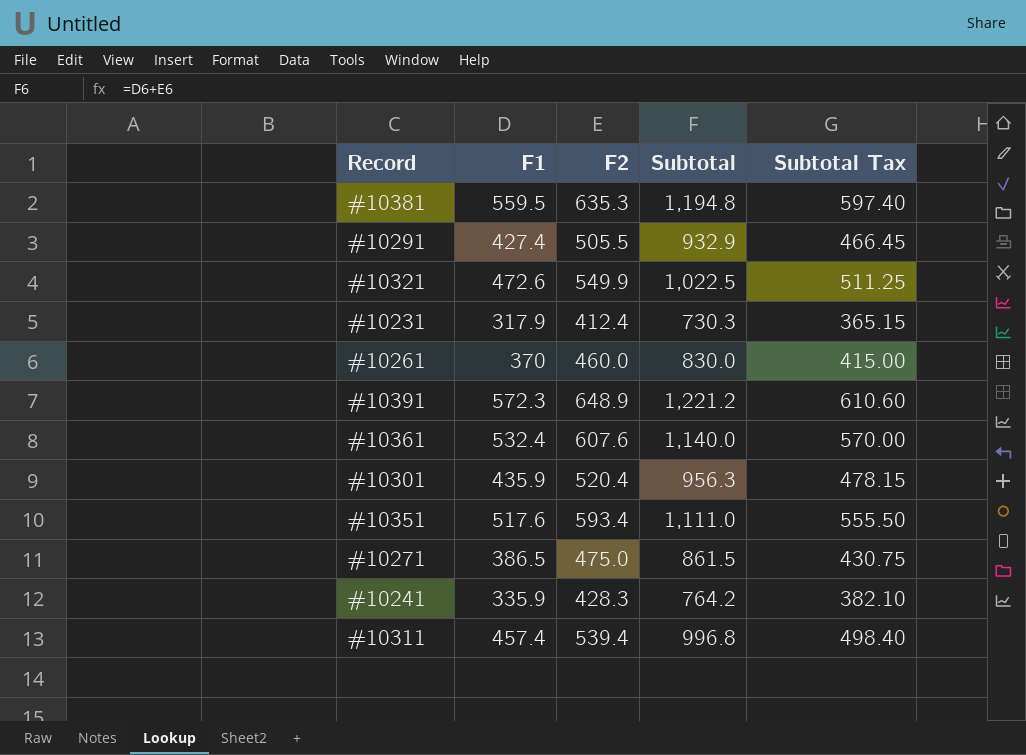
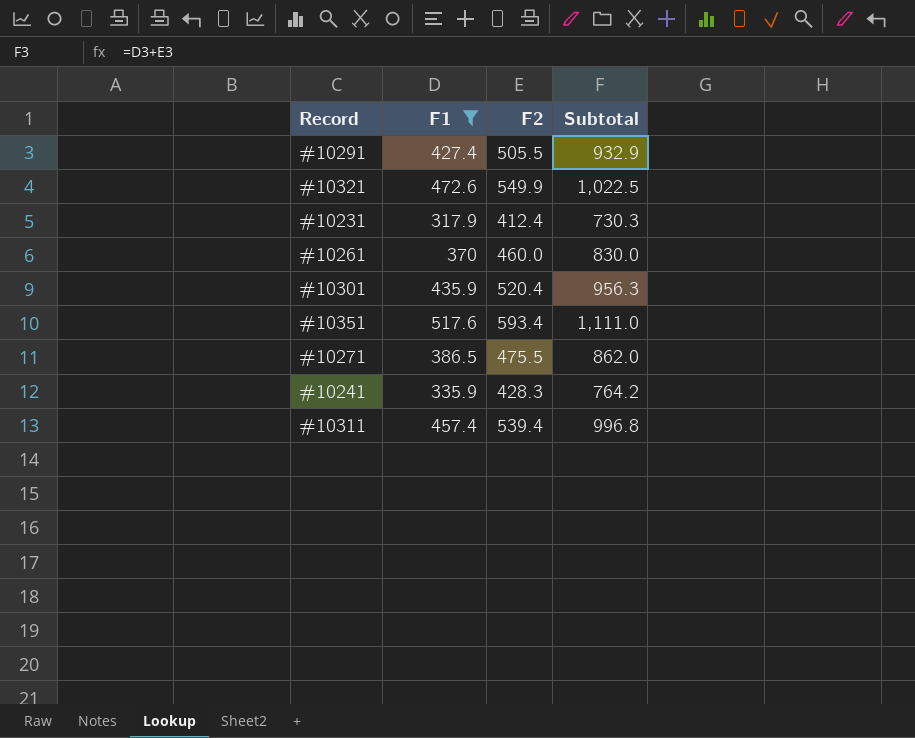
filter: none -> F1 <= 517.6
column Subtotal Tax | formula: [Subtotal] * 0.5 -> none
#10271 | F2: 475.0 -> 475.5
#10271 | Subtotal: 861.5 -> 862.0

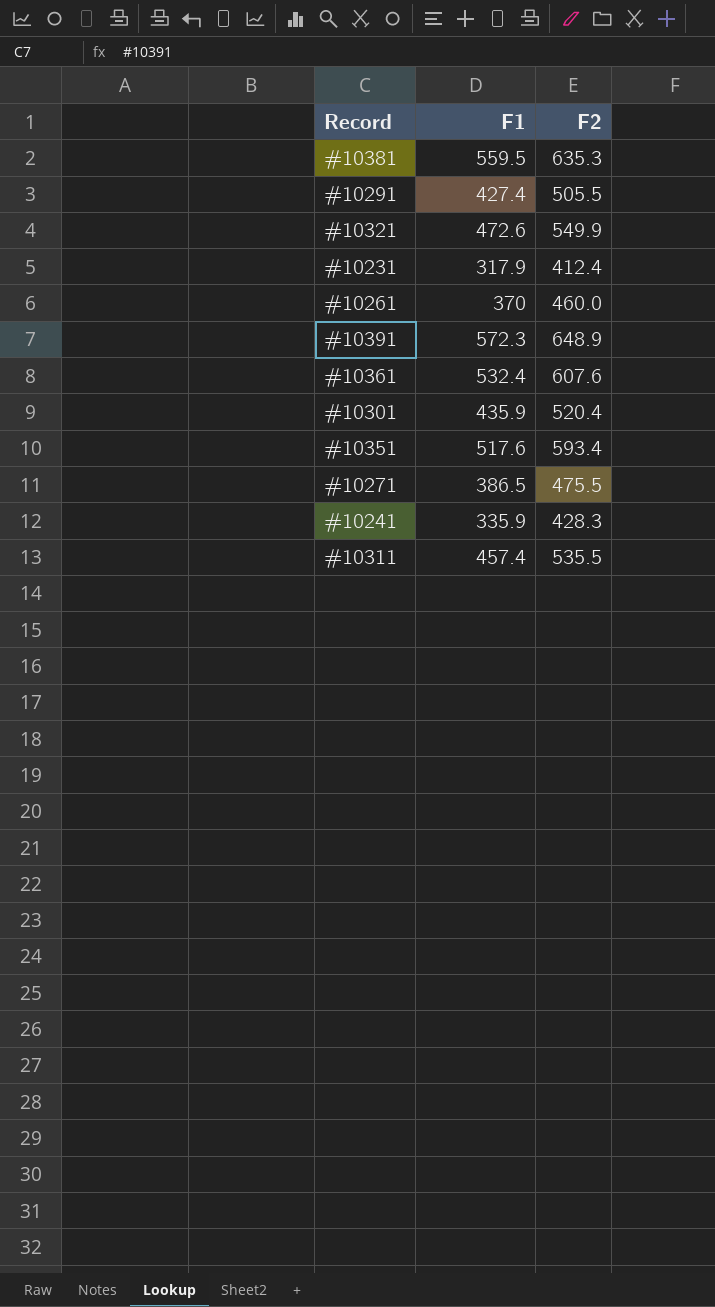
filter: F1 <= 517.6 -> none
column Subtotal | formula: [F1] + [F2] -> none
#10311 | F2: 539.4 -> 535.5

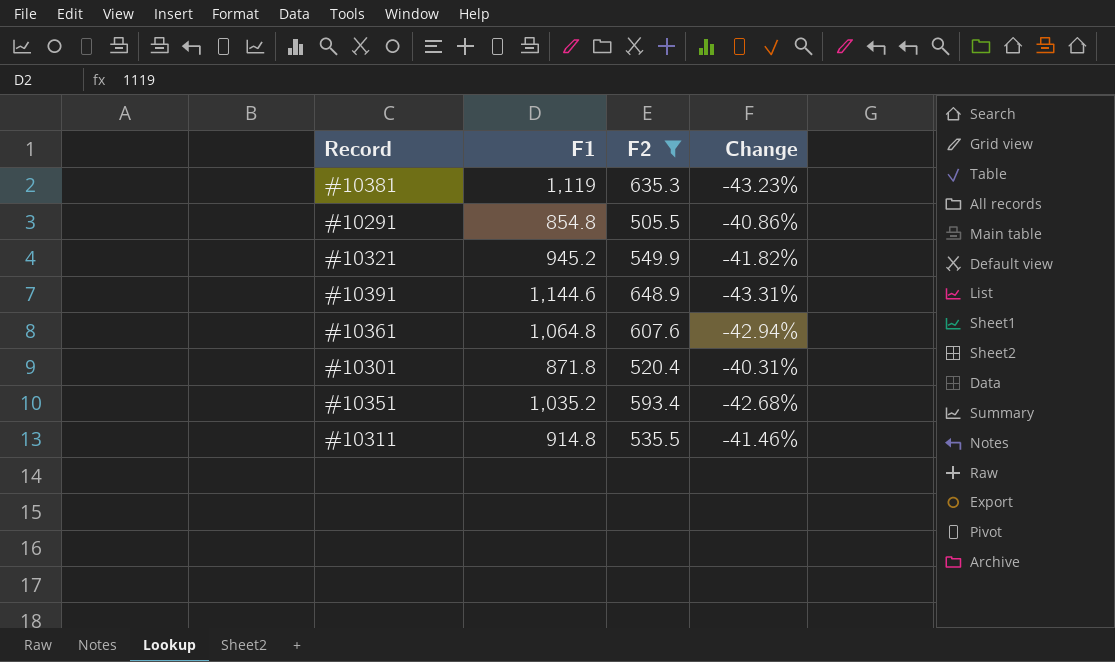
filter: none -> F2 >= 505.5
column Change | formula: none -> ([F2] - [F1]) / [F1]
#10381 | F1: 559.5 -> 1,119
#10291 | F1: 427.4 -> 854.8
#10321 | F1: 472.6 -> 945.2
#10391 | F1: 572.3 -> 1,144.6
#10361 | F1: 532.4 -> 1,064.8
#10301 | F1: 435.9 -> 871.8
#10351 | F1: 517.6 -> 1,035.2
#10311 | F1: 457.4 -> 914.8

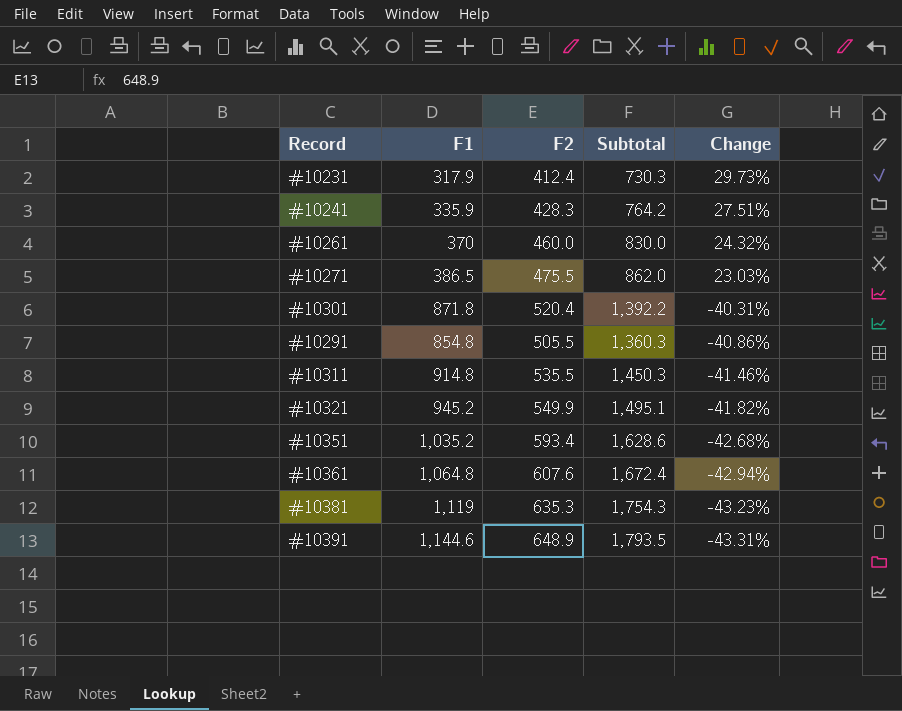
filter: F2 >= 505.5 -> none
row order: none -> Change descending
column Subtotal | formula: none -> [F1] + [F2]

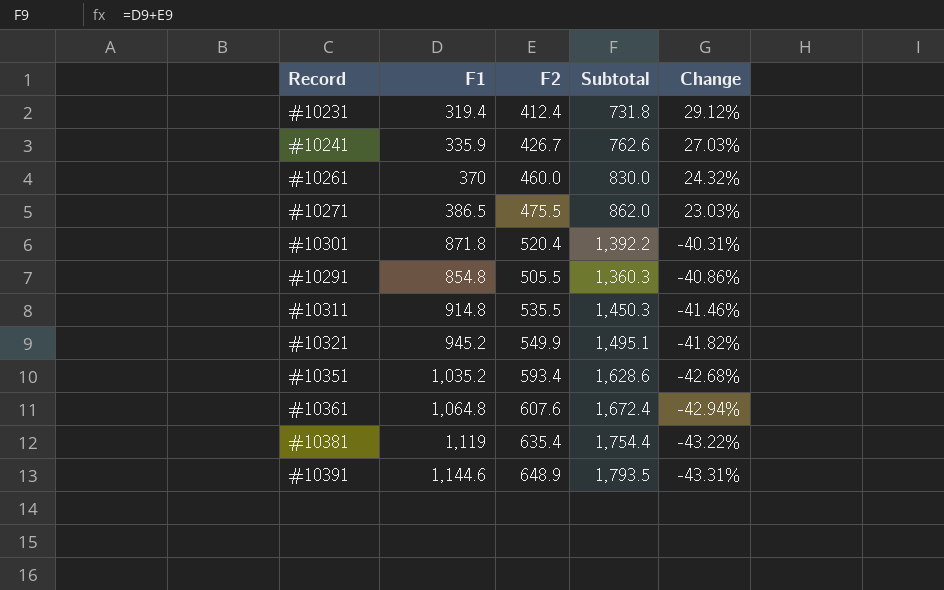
#10231 | F1: 317.9 -> 319.4
#10231 | Subtotal: 730.3 -> 731.8
#10231 | Change: 29.73% -> 29.12%
#10241 | F2: 428.3 -> 426.7
#10241 | Subtotal: 764.2 -> 762.6
#10241 | Change: 27.51% -> 27.03%
#10381 | F2: 635.3 -> 635.4
#10381 | Subtotal: 1,754.3 -> 1,754.4
#10381 | Change: -43.23% -> -43.22%

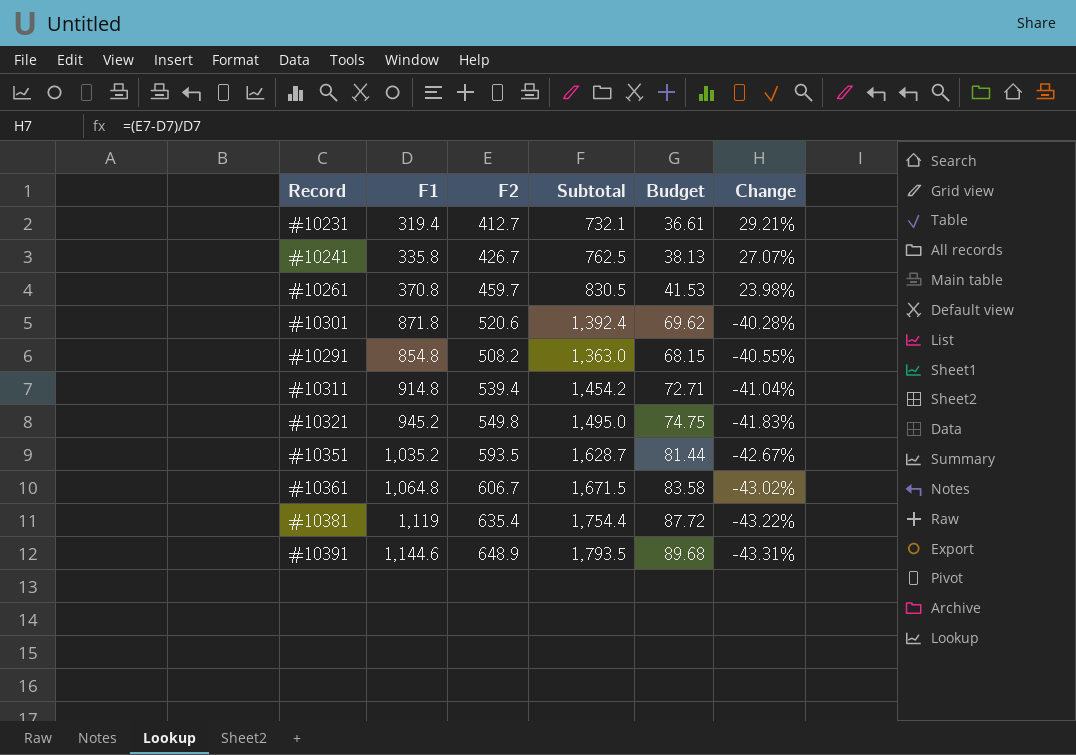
column Budget | formula: none -> [Subtotal] * 0.05
row #10271: 386.5 | 475.5 | 862.0 | 23.03% -> none
#10231 | F2: 412.4 -> 412.7
#10231 | Subtotal: 731.8 -> 732.1
#10231 | Change: 29.12% -> 29.21%
#10241 | F1: 335.9 -> 335.8
#10241 | Subtotal: 762.6 -> 762.5
#10241 | Change: 27.03% -> 27.07%
#10261 | F1: 370 -> 370.8
#10261 | F2: 460.0 -> 459.7
#10261 | Subtotal: 830.0 -> 830.5
#10261 | Change: 24.32% -> 23.98%
#10301 | F2: 520.4 -> 520.6
#10301 | Subtotal: 1,392.2 -> 1,392.4
#10301 | Change: -40.31% -> -40.28%
#10291 | F2: 505.5 -> 508.2
#10291 | Subtotal: 1,360.3 -> 1,363.0
#10291 | Change: -40.86% -> -40.55%
#10311 | F2: 535.5 -> 539.4
#10311 | Subtotal: 1,450.3 -> 1,454.2
#10311 | Change: -41.46% -> -41.04%
#10321 | F2: 549.9 -> 549.8
#10321 | Subtotal: 1,495.1 -> 1,495.0
#10321 | Change: -41.82% -> -41.83%
#10351 | F2: 593.4 -> 593.5
#10351 | Subtotal: 1,628.6 -> 1,628.7
#10351 | Change: -42.68% -> -42.67%
#10361 | F2: 607.6 -> 606.7
#10361 | Subtotal: 1,672.4 -> 1,671.5
#10361 | Change: -42.94% -> -43.02%

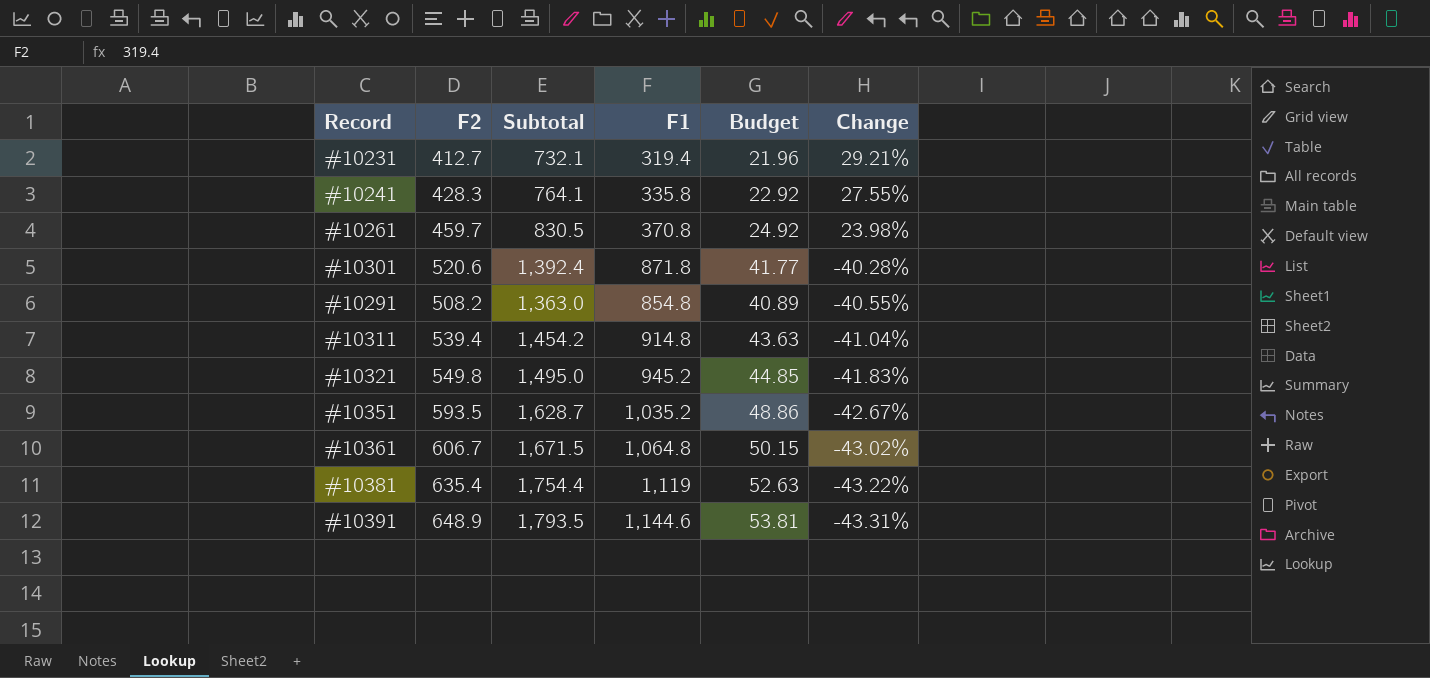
column F1 | position: 2 -> 4
column Budget | formula: [Subtotal] * 0.05 -> [Subtotal] * 0.03
#10241 | F2: 426.7 -> 428.3
#10241 | Subtotal: 762.5 -> 764.1
#10241 | Change: 27.07% -> 27.55%

